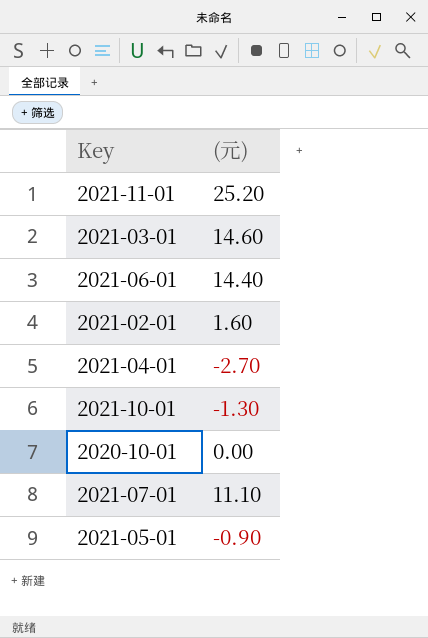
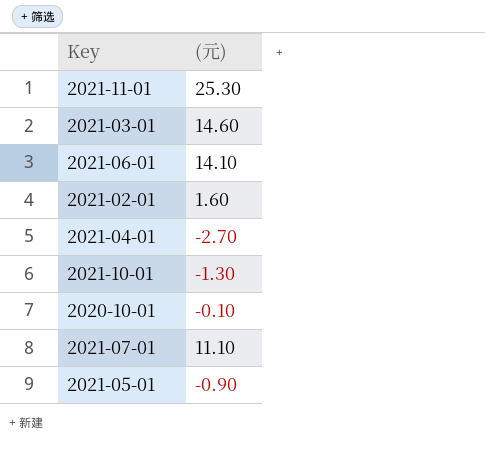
2021-11-01 | (元): 25.20 -> 25.30
2021-06-01 | (元): 14.40 -> 14.10
2020-10-01 | (元): 0.00 -> -0.10

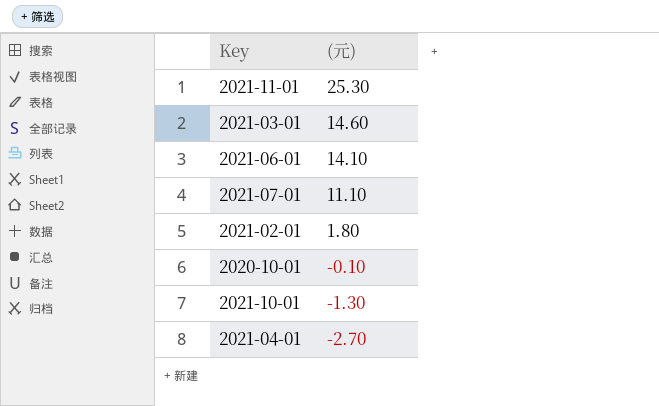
row order: none -> (元) descending
row 2021-05-01: -0.90 -> none
2021-02-01 | (元): 1.60 -> 1.80

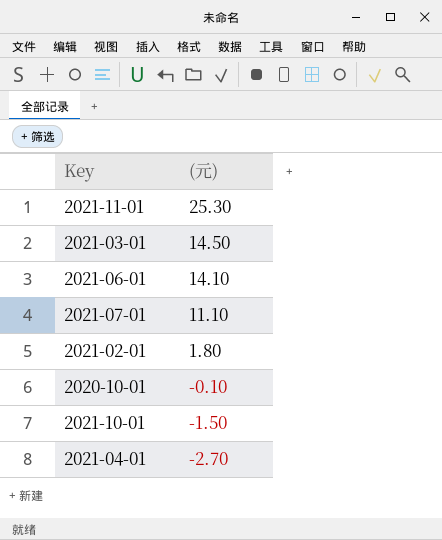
2021-03-01 | (元): 14.60 -> 14.50
2021-10-01 | (元): -1.30 -> -1.50

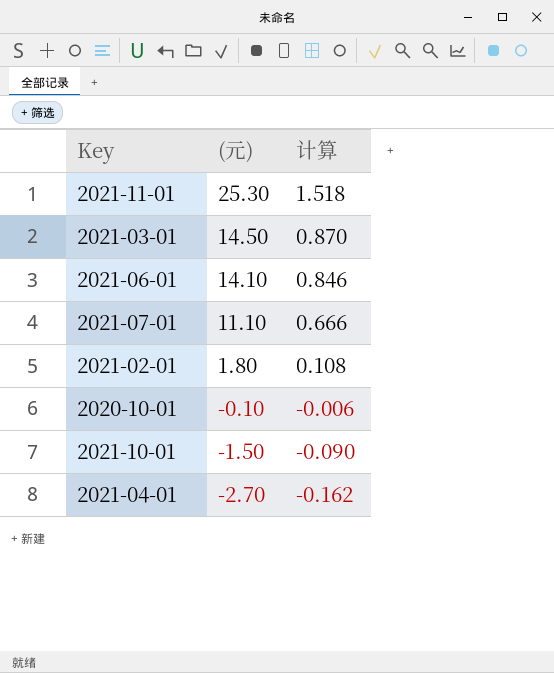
column 计算 | formula: none -> [(元)] * 0.06

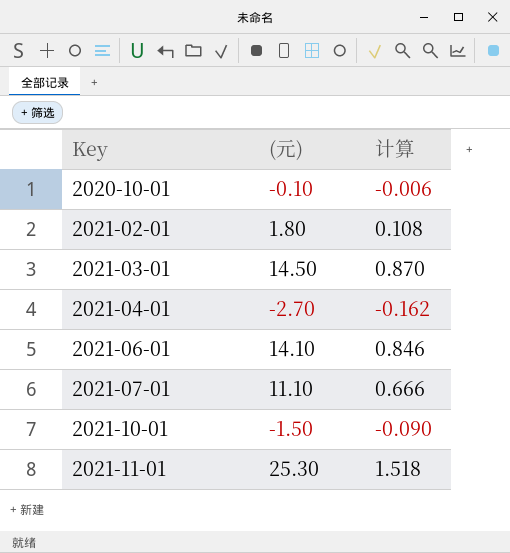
row order: (元) descending -> Key ascending

